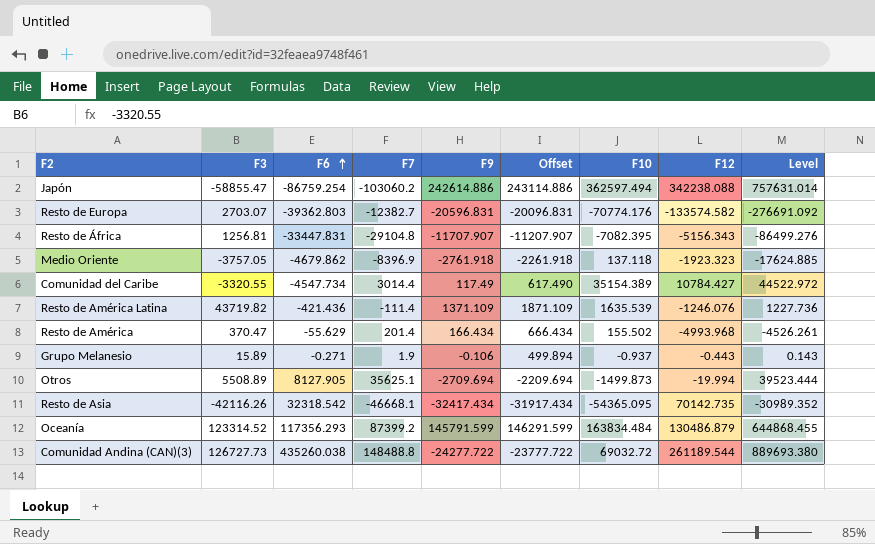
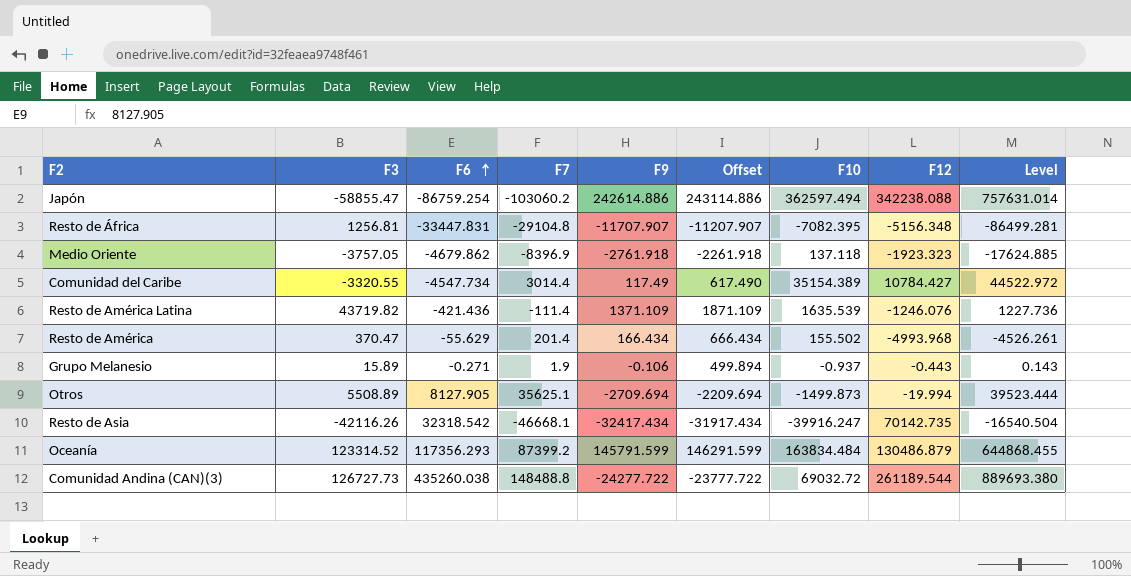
row Resto de Europa: 2703.07 | -39362.803 | -12382.7 | -20596.831 | -20096.831 | -70774.176 | -133574.582 | -276691.092 -> none
Resto de África | F12: -5156.343 -> -5156.348
Resto de África | Level: -86499.276 -> -86499.281
Resto de Asia | F10: -54365.095 -> -39916.247
Resto de Asia | Level: -30989.352 -> -16540.504

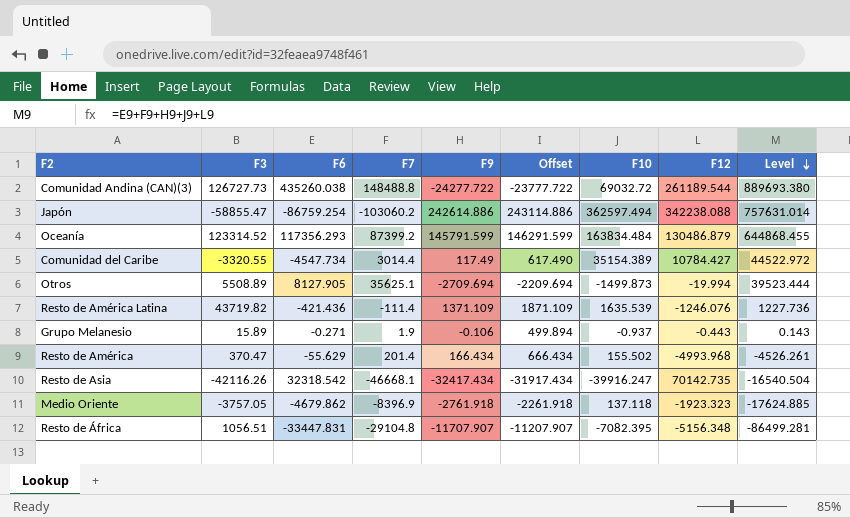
row order: F6 ascending -> Level descending
Resto de África | F3: 1256.81 -> 1056.51

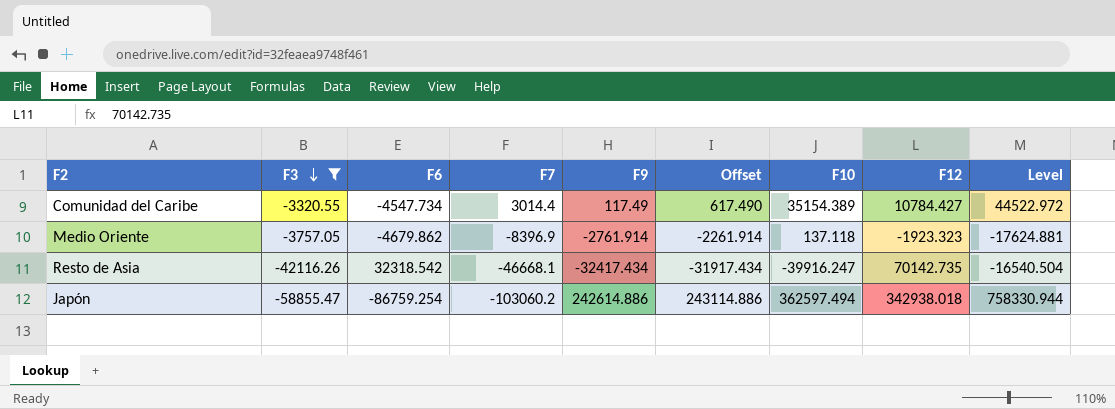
filter: none -> F3 <= -3320.55
row order: Level descending -> F3 descending
Medio Oriente | F9: -2761.918 -> -2761.914
Medio Oriente | Offset: -2261.918 -> -2261.914
Medio Oriente | Level: -17624.885 -> -17624.881
Japón | F12: 342238.088 -> 342938.018
Japón | Level: 757631.014 -> 758330.944

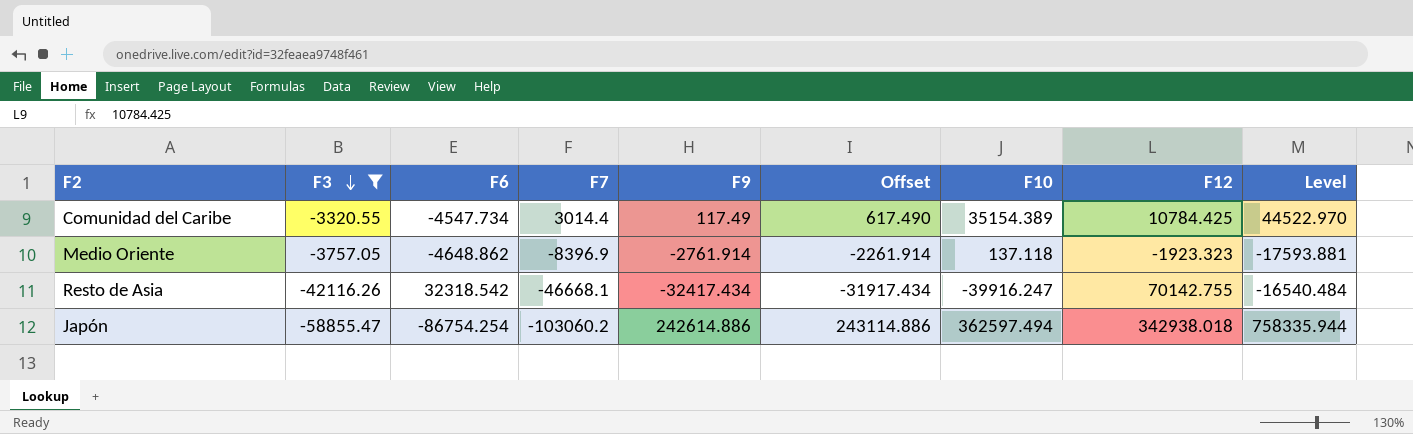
Comunidad del Caribe | F12: 10784.427 -> 10784.425
Comunidad del Caribe | Level: 44522.972 -> 44522.970
Medio Oriente | F6: -4679.862 -> -4648.862
Medio Oriente | Level: -17624.881 -> -17593.881
Resto de Asia | F12: 70142.735 -> 70142.755
Resto de Asia | Level: -16540.504 -> -16540.484
Japón | F6: -86759.254 -> -86754.254
Japón | Level: 758330.944 -> 758335.944

